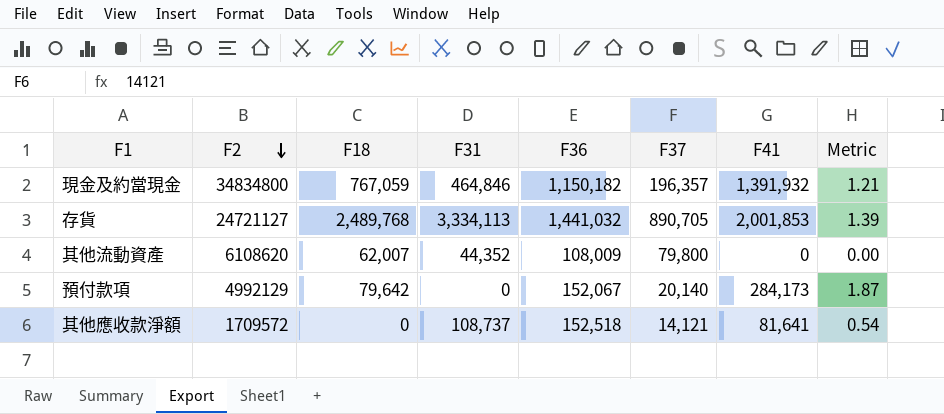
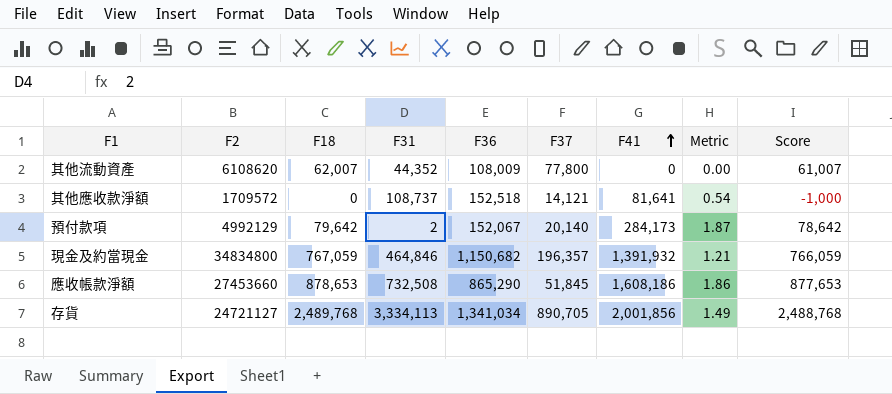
row order: F2 descending -> F41 ascending
column Score | formula: none -> [F18] - 1000
其他流動資產 | F37: 79,800 -> 77,800
預付款項 | F31: 0 -> 2
現金及約當現金 | F36: 1,150,182 -> 1,150,682
row 應收帳款淨額: none -> 27453660 | 878,653 | 732,508 | 865,290 | 51,845 | 1,608,186 | 1.86 | 877,653
存貨 | F36: 1,441,032 -> 1,341,034
存貨 | F41: 2,001,853 -> 2,001,856
存貨 | Metric: 1.39 -> 1.49

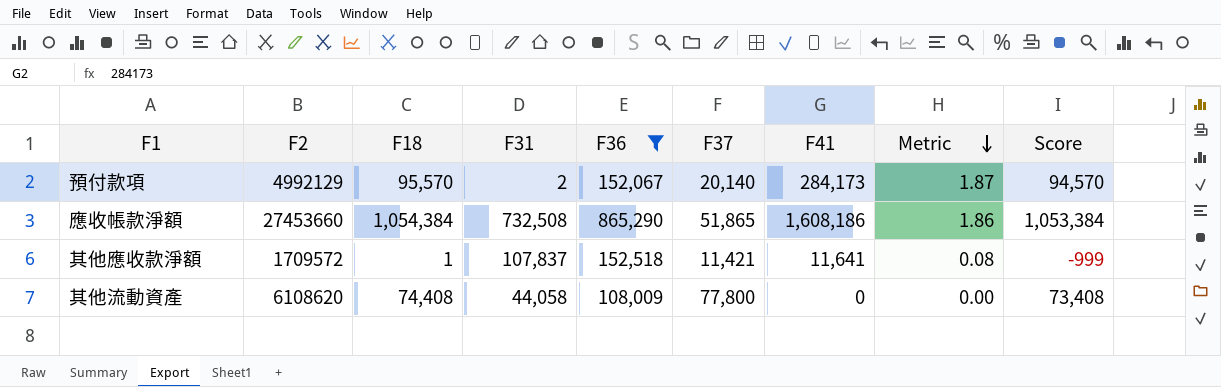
filter: none -> F36 <= 865,290
row order: F41 ascending -> Metric descending
預付款項 | F18: 79,642 -> 95,570
預付款項 | Score: 78,642 -> 94,570
應收帳款淨額 | F18: 878,653 -> 1,054,384
應收帳款淨額 | F37: 51,845 -> 51,865
應收帳款淨額 | Score: 877,653 -> 1,053,384
其他應收款淨額 | F18: 0 -> 1
其他應收款淨額 | F31: 108,737 -> 107,837
其他應收款淨額 | F37: 14,121 -> 11,421
其他應收款淨額 | F41: 81,641 -> 11,641
其他應收款淨額 | Metric: 0.54 -> 0.08
其他應收款淨額 | Score: -1,000 -> -999
其他流動資產 | F18: 62,007 -> 74,408
其他流動資產 | F31: 44,352 -> 44,058
其他流動資產 | Score: 61,007 -> 73,408

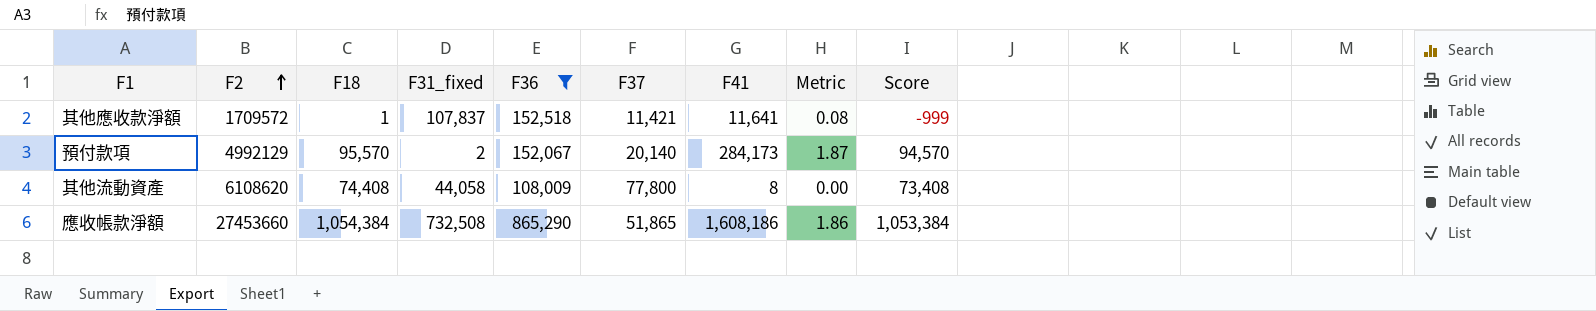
row order: Metric descending -> F2 ascending
column name: F31 -> F31_fixed
其他流動資產 | F41: 0 -> 8

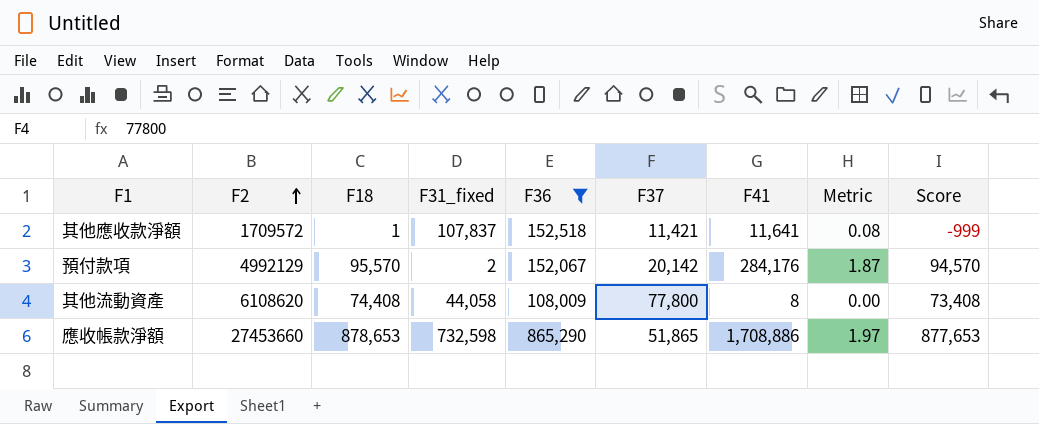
預付款項 | F37: 20,140 -> 20,142
預付款項 | F41: 284,173 -> 284,176
應收帳款淨額 | F18: 1,054,384 -> 878,653
應收帳款淨額 | F31_fixed: 732,508 -> 732,598
應收帳款淨額 | F41: 1,608,186 -> 1,708,886
應收帳款淨額 | Metric: 1.86 -> 1.97
應收帳款淨額 | Score: 1,053,384 -> 877,653

